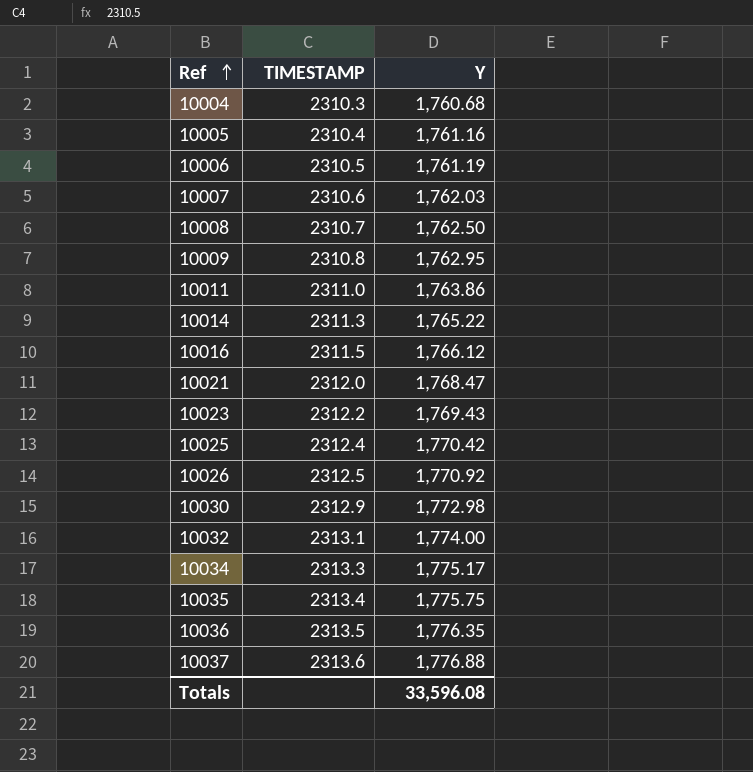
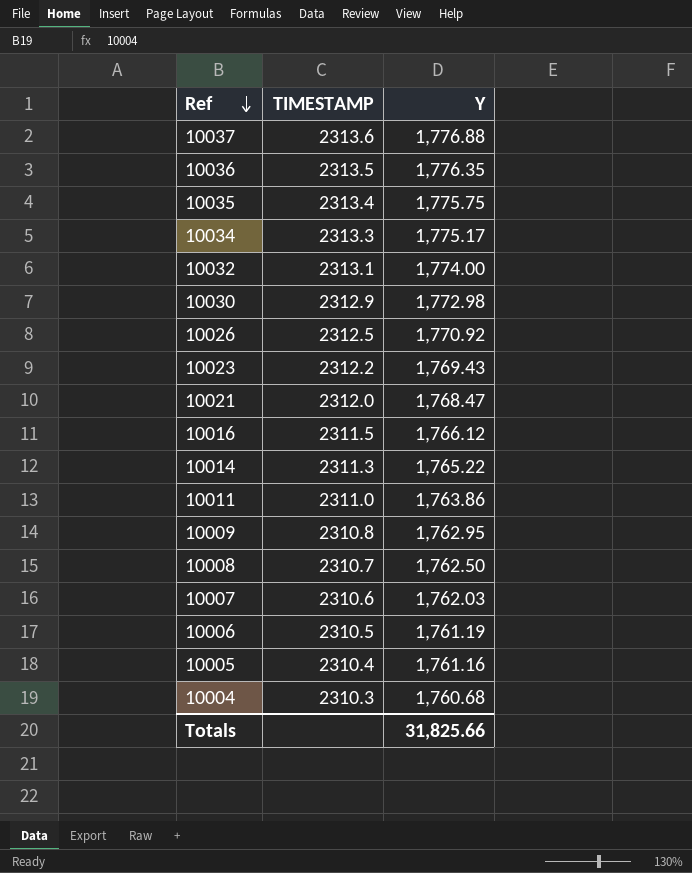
row order: Ref ascending -> Ref descending
row 10025: 2312.4 | 1,770.42 -> none
Totals | Y: 33,596.08 -> 31,825.66

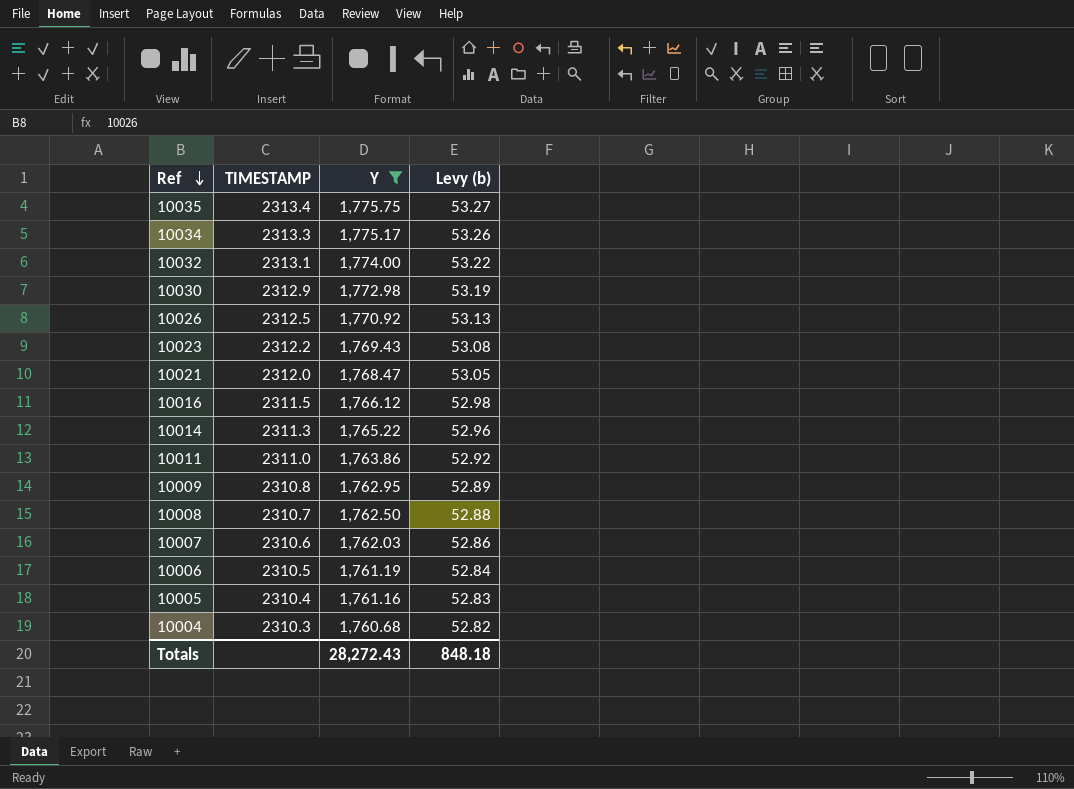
filter: none -> Y <= 1,775.75
column Levy (b) | formula: none -> [Y] * 0.03
Totals | Y: 31,825.66 -> 28,272.43

